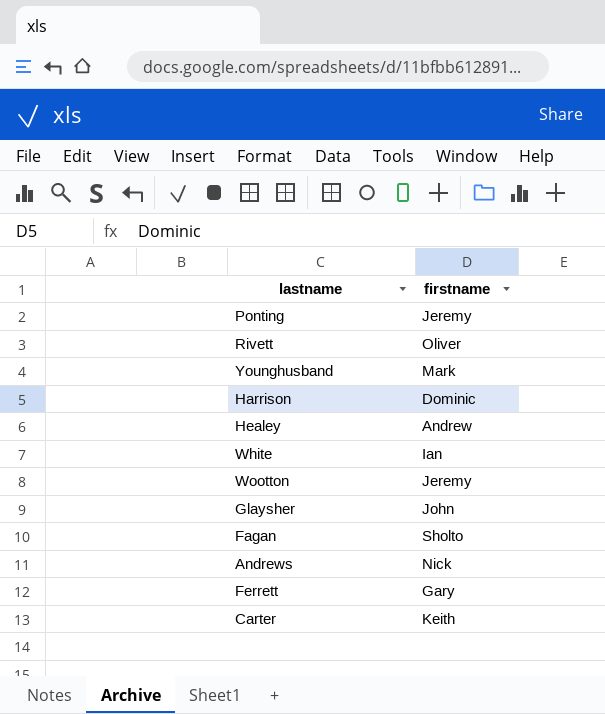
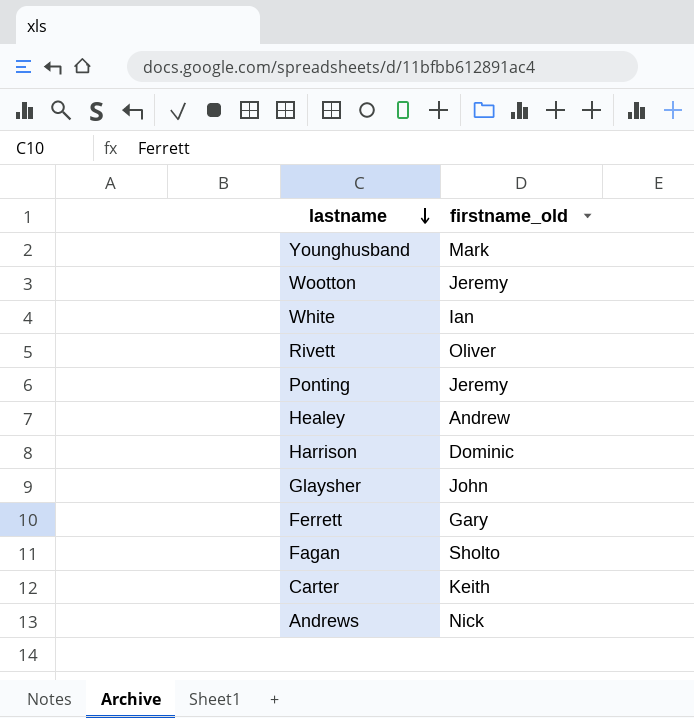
row order: none -> lastname descending
column name: firstname -> firstname_old

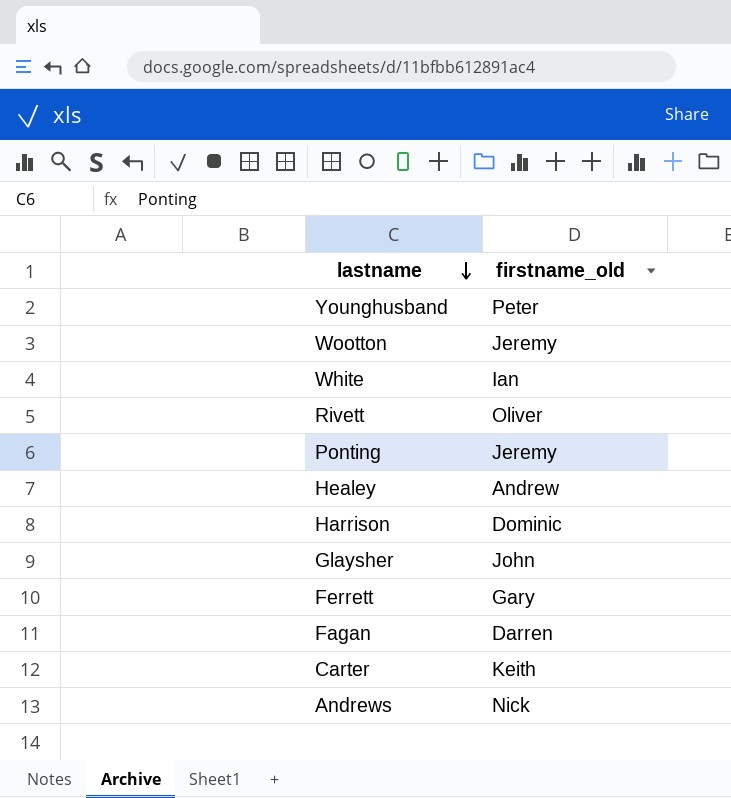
Younghusband | firstname_old: Mark -> Peter
Fagan | firstname_old: Sholto -> Darren

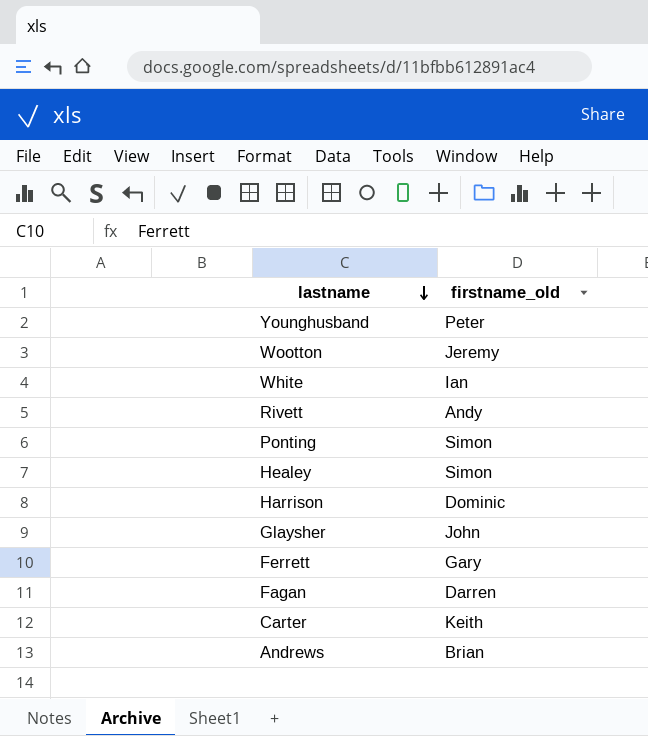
Rivett | firstname_old: Oliver -> Andy
Ponting | firstname_old: Jeremy -> Simon
Healey | firstname_old: Andrew -> Simon
Andrews | firstname_old: Nick -> Brian

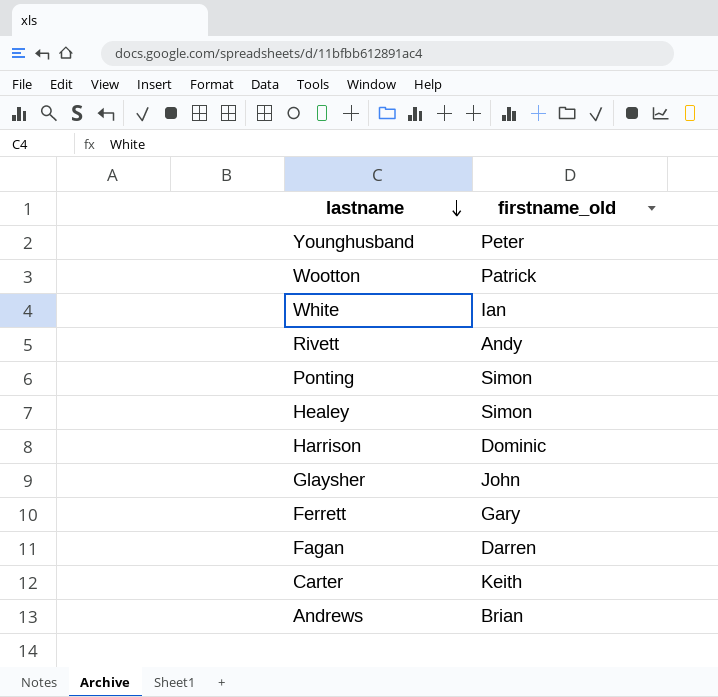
Wootton | firstname_old: Jeremy -> Patrick

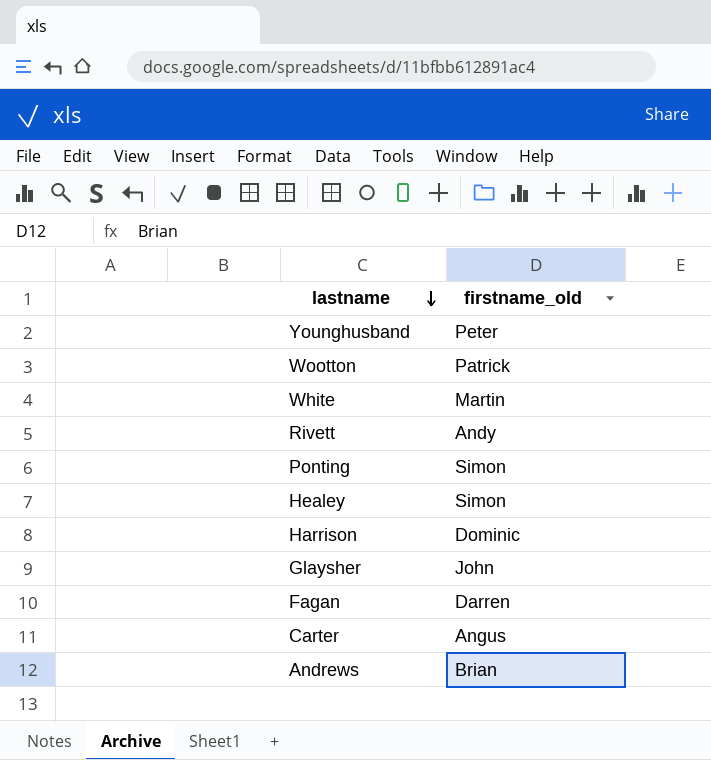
row Ferrett: Gary -> none
White | firstname_old: Ian -> Martin
Carter | firstname_old: Keith -> Angus

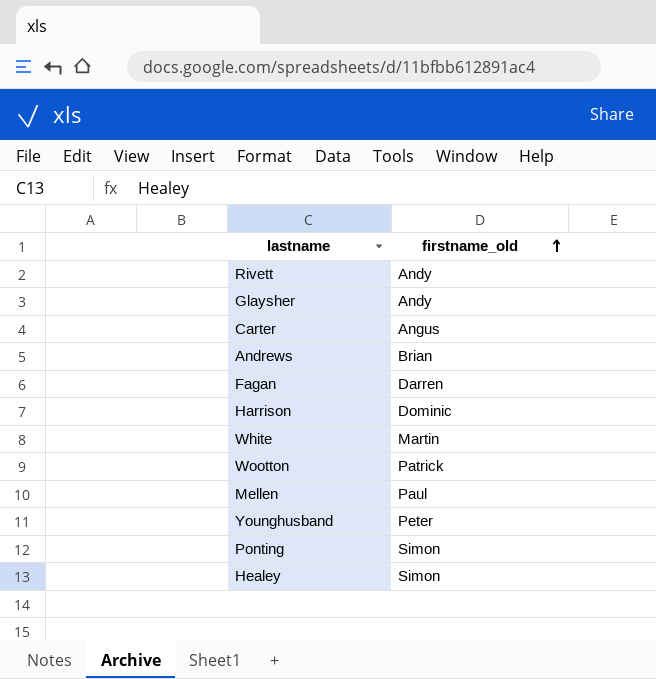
row order: lastname descending -> firstname_old ascending
Glaysher | firstname_old: John -> Andy
row Mellen: none -> Paul

